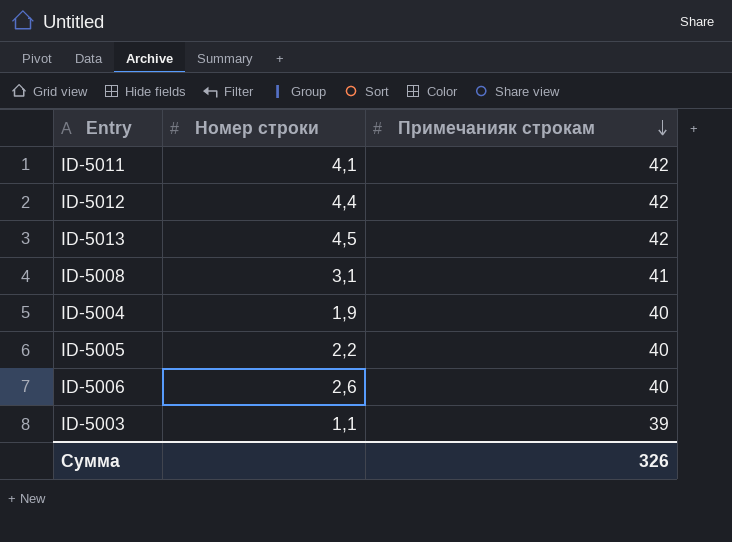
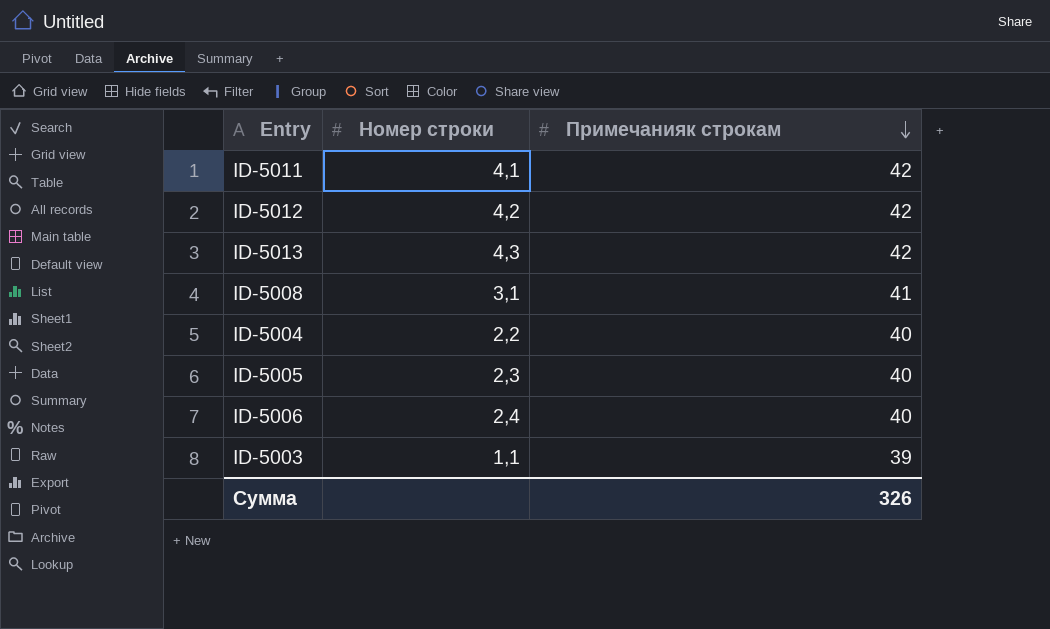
ID-5012 | Номер строки: 4,4 -> 4,2
ID-5013 | Номер строки: 4,5 -> 4,3
ID-5004 | Номер строки: 1,9 -> 2,2
ID-5005 | Номер строки: 2,2 -> 2,3
ID-5006 | Номер строки: 2,6 -> 2,4

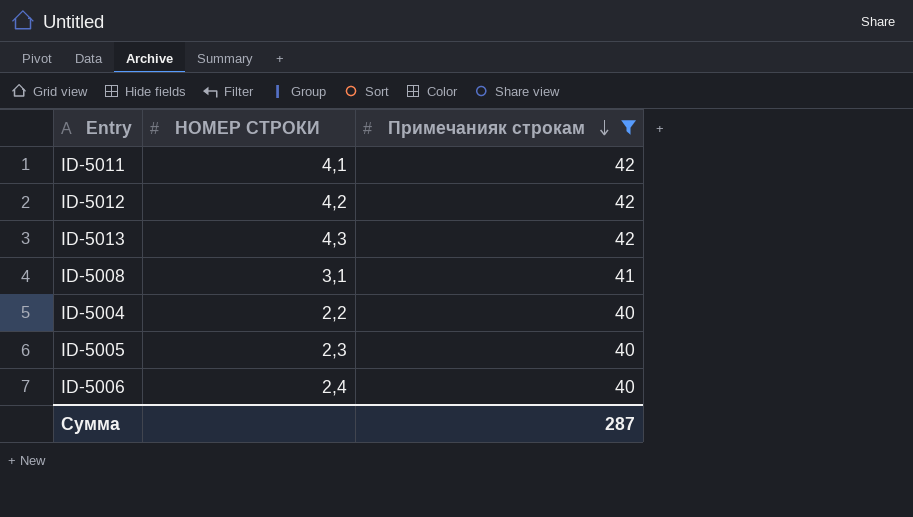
filter: none -> Примечанияк строкам != 39
column name: Номер строки -> НОМЕР СТРОКИ
Сумма | Примечанияк строкам: 326 -> 287

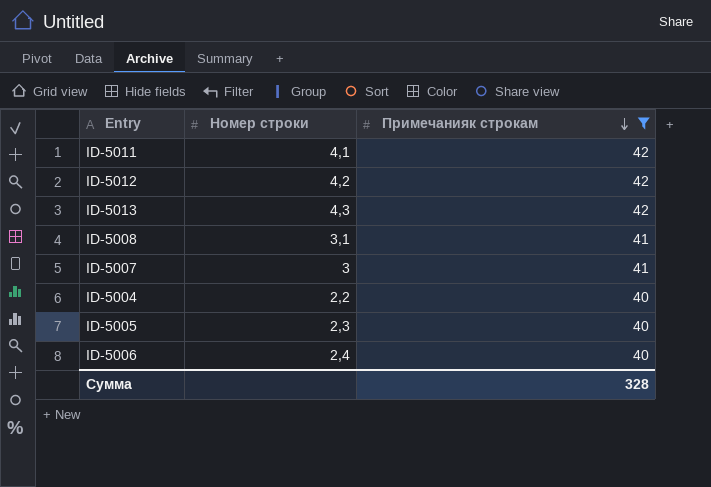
column name: НОМЕР СТРОКИ -> Номер строки
row ID-5007: none -> 3 | 41
Сумма | Примечанияк строкам: 287 -> 328

